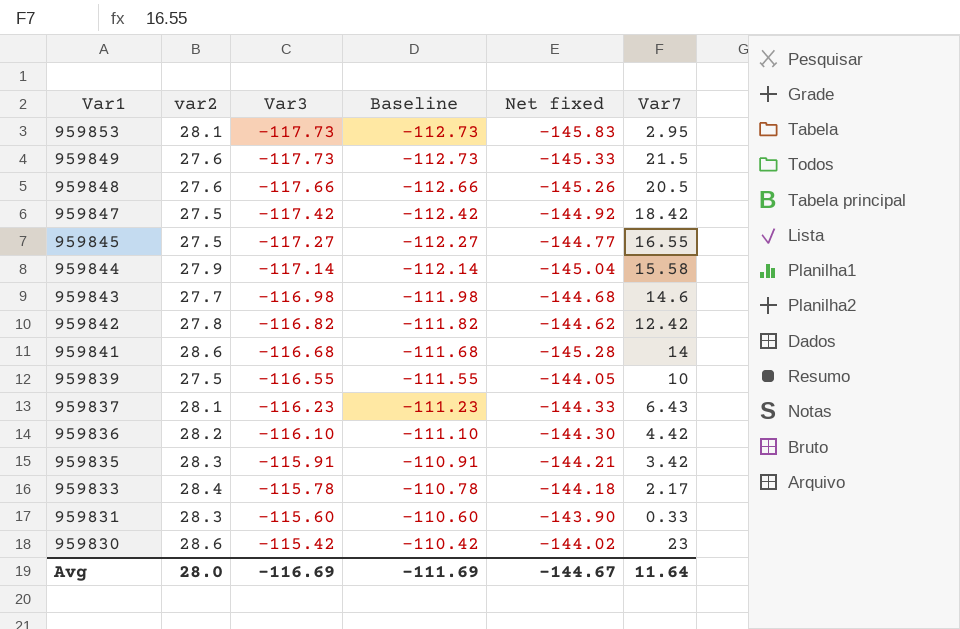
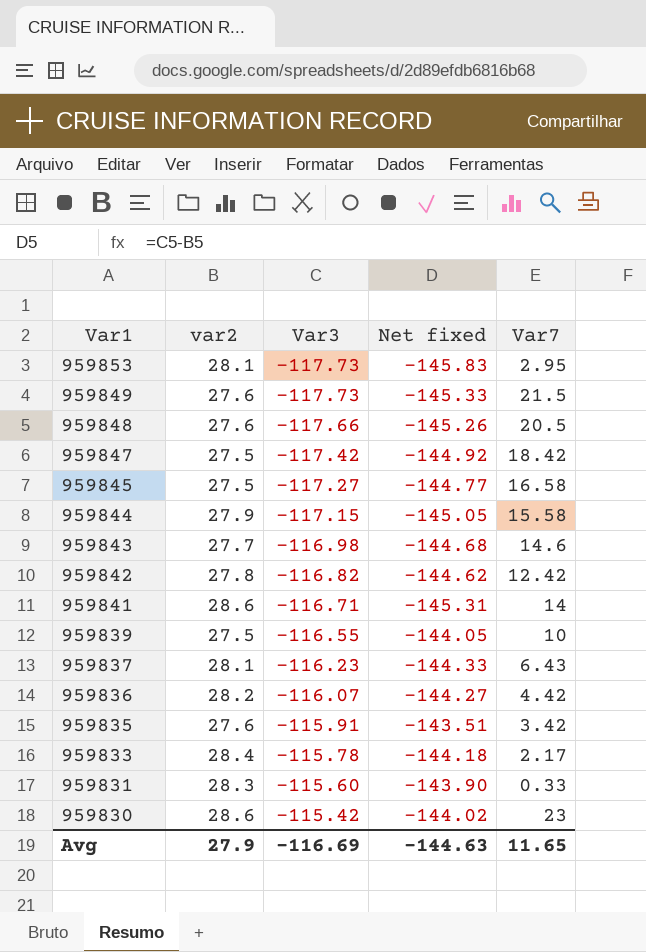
column Baseline | formula: [Var3] + 5 -> none
959845 | Var7: 16.55 -> 16.58
959844 | Var3: -117.14 -> -117.15
959844 | Net fixed: -145.04 -> -145.05
959841 | Var3: -116.68 -> -116.71
959841 | Net fixed: -145.28 -> -145.31
959836 | Var3: -116.10 -> -116.07
959836 | Net fixed: -144.30 -> -144.27
959835 | var2: 28.3 -> 27.6
959835 | Net fixed: -144.21 -> -143.51
Avg | var2: 28.0 -> 27.9
Avg | Net fixed: -144.67 -> -144.63
Avg | Var7: 11.64 -> 11.65

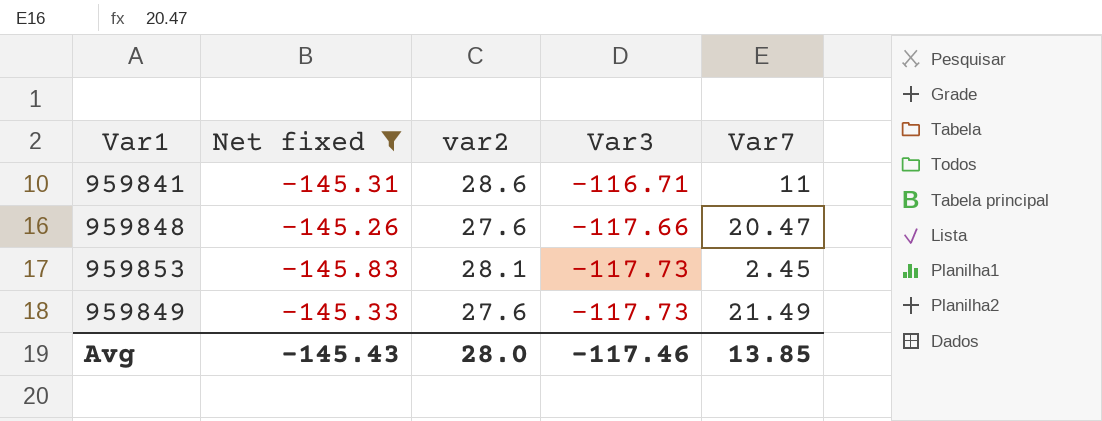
filter: none -> Net fixed <= -145.26
row order: Var1 descending -> Var3 descending
column Net fixed | position: 4 -> 2
959841 | Var7: 14 -> 11
959848 | Var7: 20.5 -> 20.47
959853 | Var7: 2.95 -> 2.45
959849 | Var7: 21.5 -> 21.49
Avg | Net fixed: -144.63 -> -145.43
Avg | var2: 27.9 -> 28.0
Avg | Var3: -116.69 -> -117.46
Avg | Var7: 11.65 -> 13.85

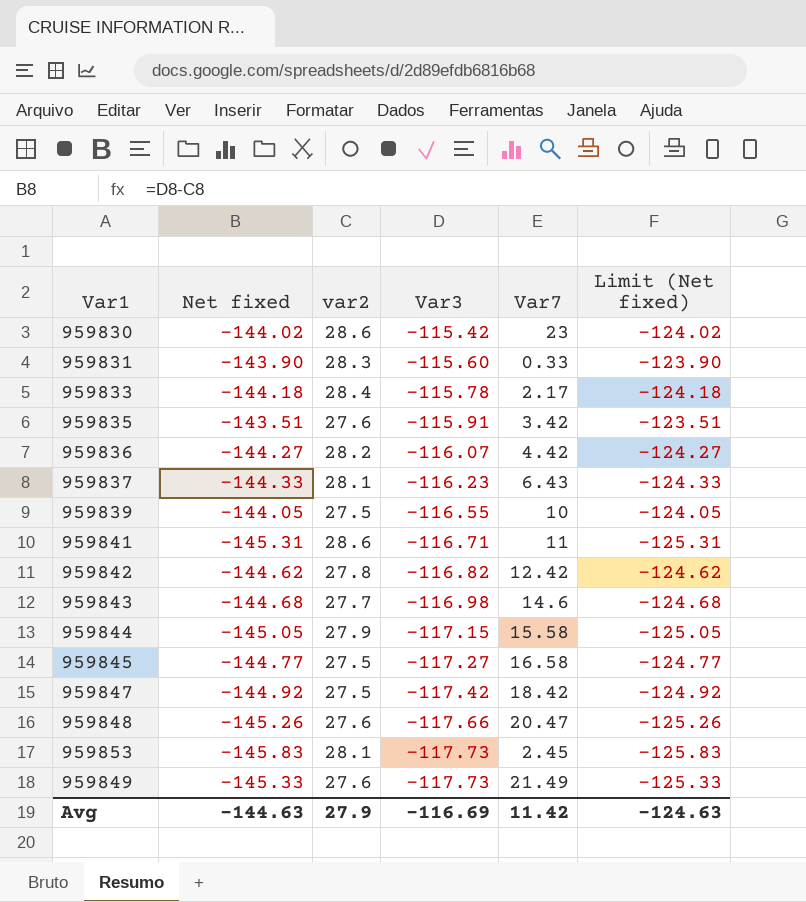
filter: Net fixed <= -145.26 -> none
column Limit (Net fixed) | formula: none -> [Net fixed] + 20
Avg | Net fixed: -145.43 -> -144.63
Avg | var2: 28.0 -> 27.9
Avg | Var3: -117.46 -> -116.69
Avg | Var7: 13.85 -> 11.42

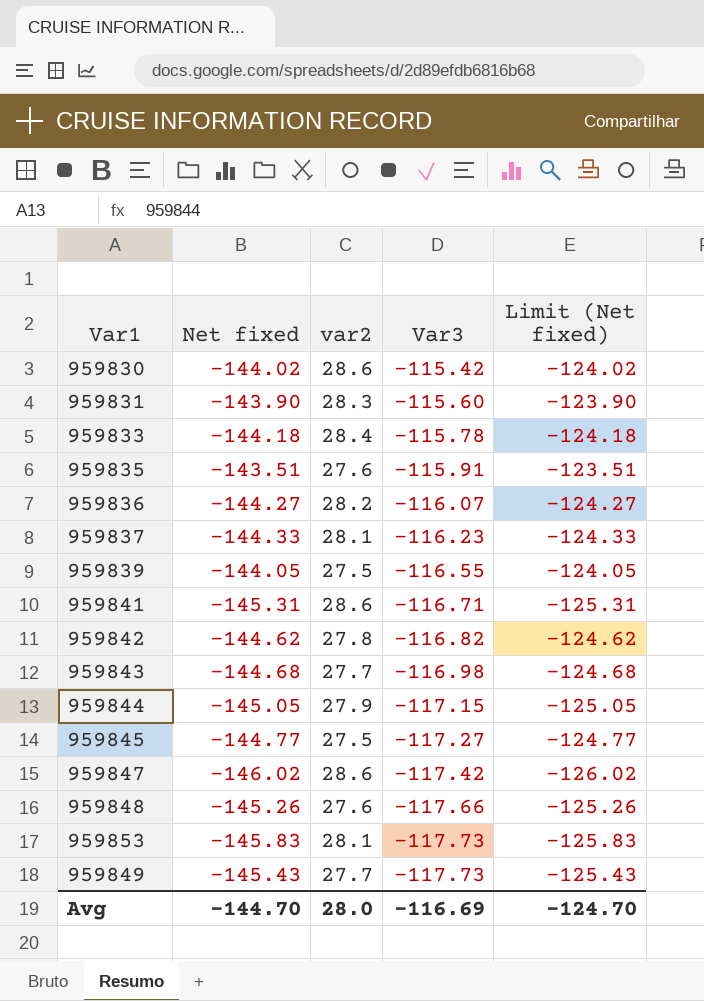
column Var7 | position: 5 -> none
959847 | Net fixed: -144.92 -> -146.02
959847 | var2: 27.5 -> 28.6
959847 | Limit (Net fixed): -124.92 -> -126.02
959849 | Net fixed: -145.33 -> -145.43
959849 | var2: 27.6 -> 27.7
959849 | Limit (Net fixed): -125.33 -> -125.43
Avg | Net fixed: -144.63 -> -144.70
Avg | var2: 27.9 -> 28.0
Avg | Limit (Net fixed): -124.63 -> -124.70

